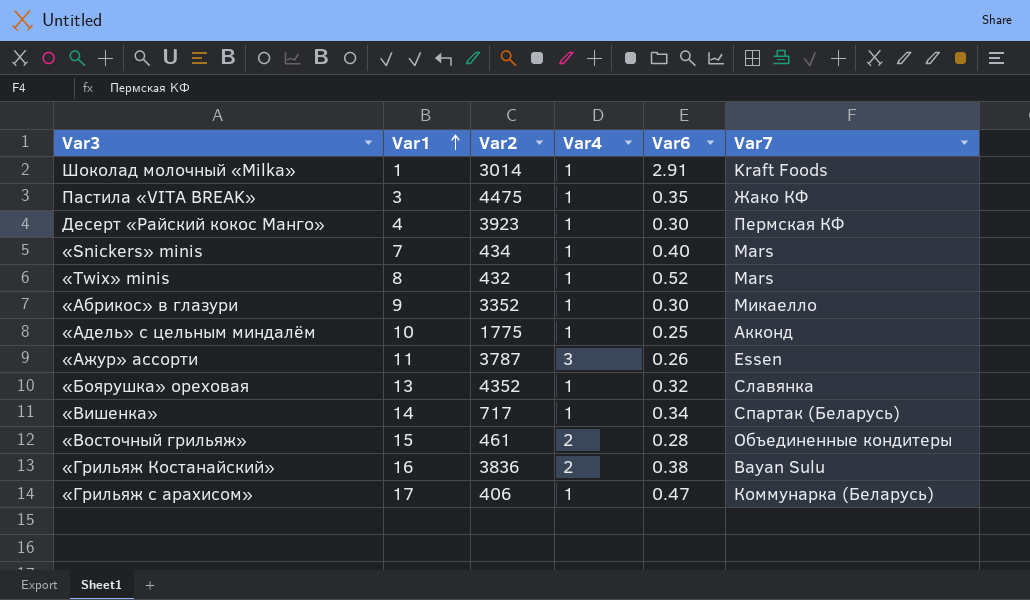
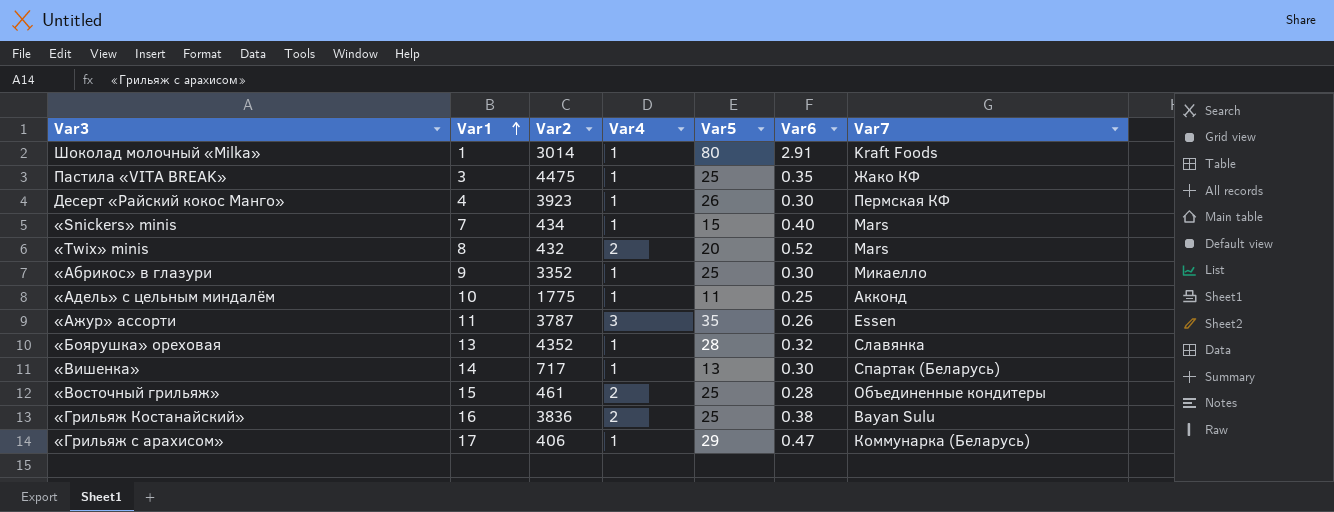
column Var5 | position: none -> 5
«Twix» minis | Var4: 1 -> 2
«Вишенка» | Var6: 0.34 -> 0.30

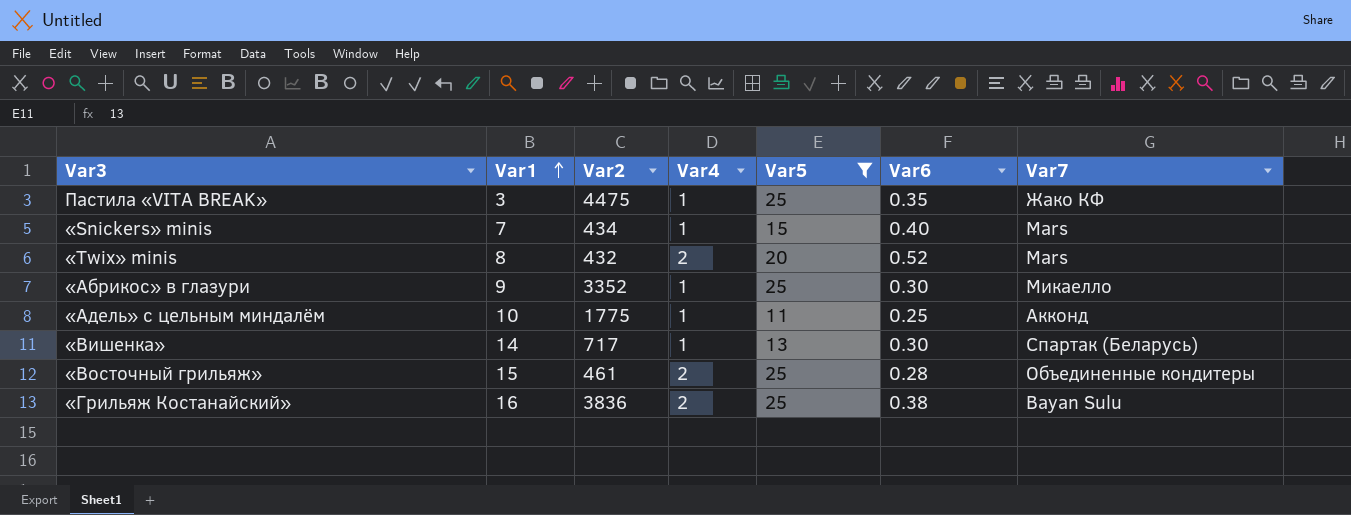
filter: none -> Var5 <= 25

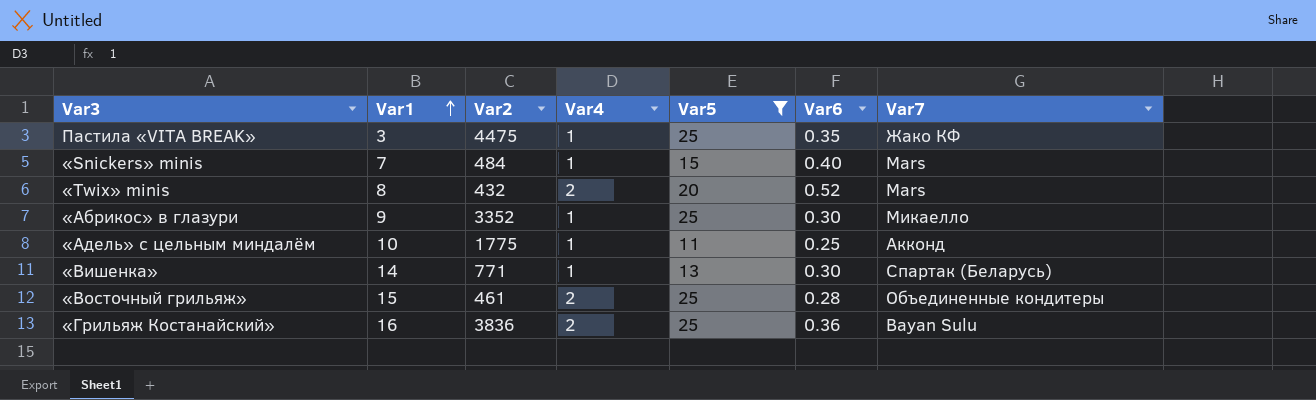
«Snickers» minis | Var2: 434 -> 484
«Вишенка» | Var2: 717 -> 771
«Грильяж Костанайский» | Var6: 0.38 -> 0.36

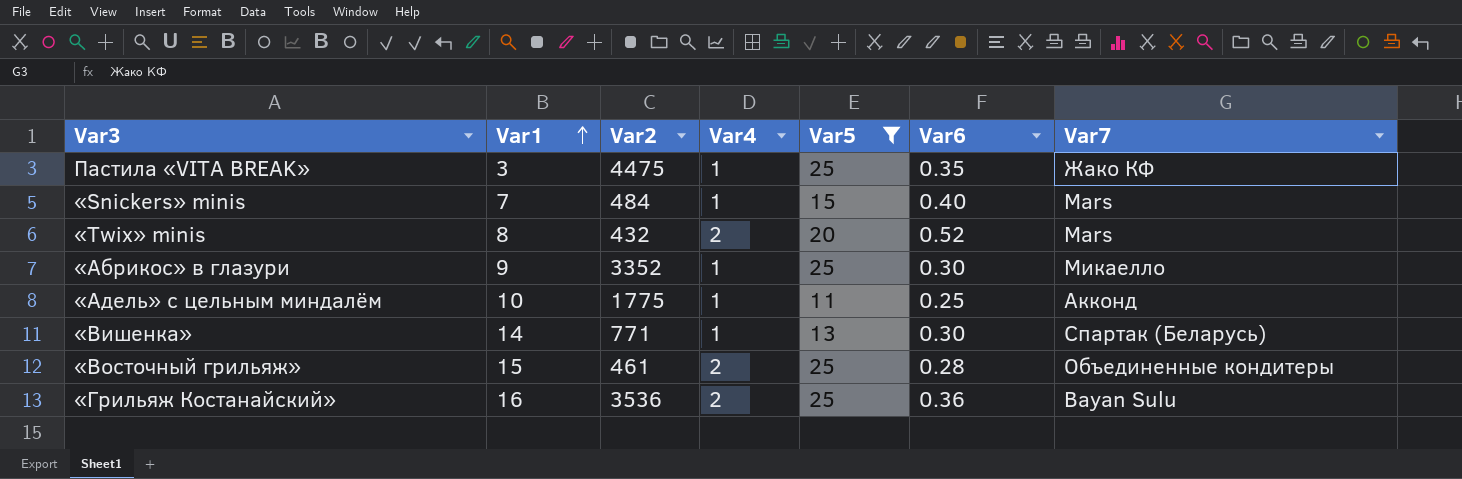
«Грильяж Костанайский» | Var2: 3836 -> 3536

